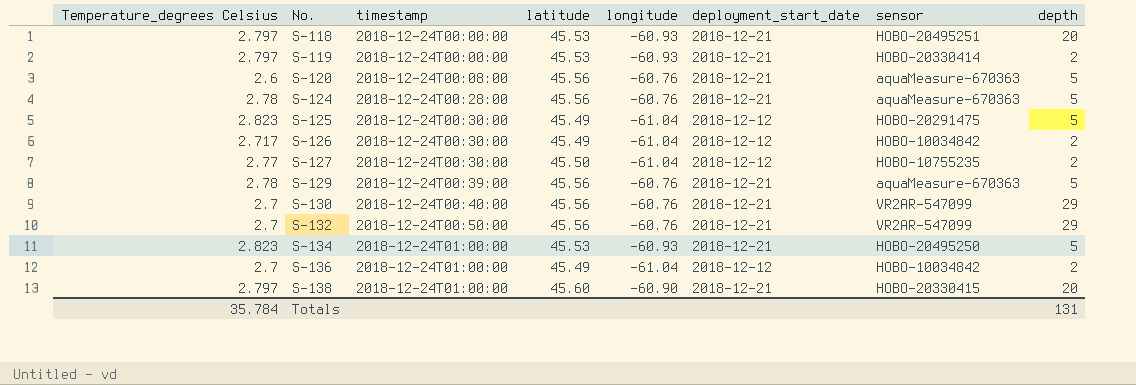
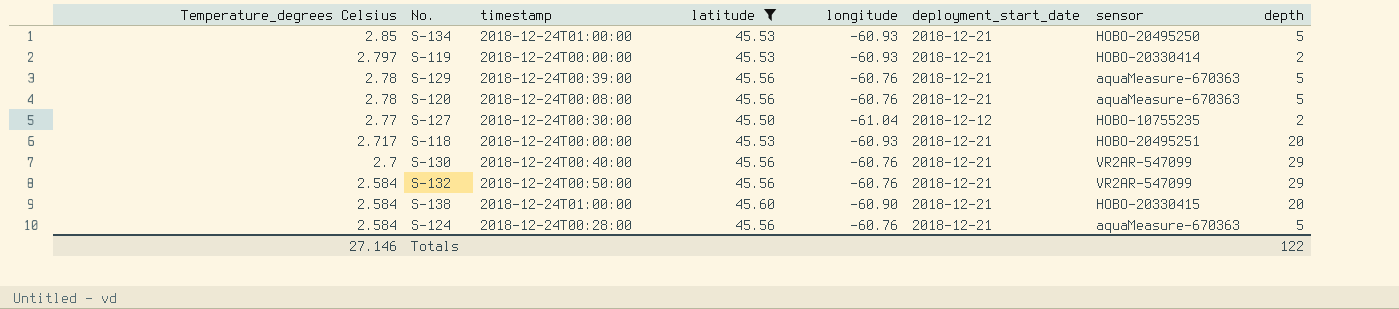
filter: none -> latitude != 45.49
row order: No. ascending -> Temperature_degrees Celsius descending
S-134 | Temperature_degrees Celsius: 2.823 -> 2.85
S-120 | Temperature_degrees Celsius: 2.6 -> 2.78
S-118 | Temperature_degrees Celsius: 2.797 -> 2.717
S-132 | Temperature_degrees Celsius: 2.7 -> 2.584
S-138 | Temperature_degrees Celsius: 2.797 -> 2.584
S-124 | Temperature_degrees Celsius: 2.78 -> 2.584
Totals | Temperature_degrees Celsius: 35.784 -> 27.146
Totals | depth: 131 -> 122

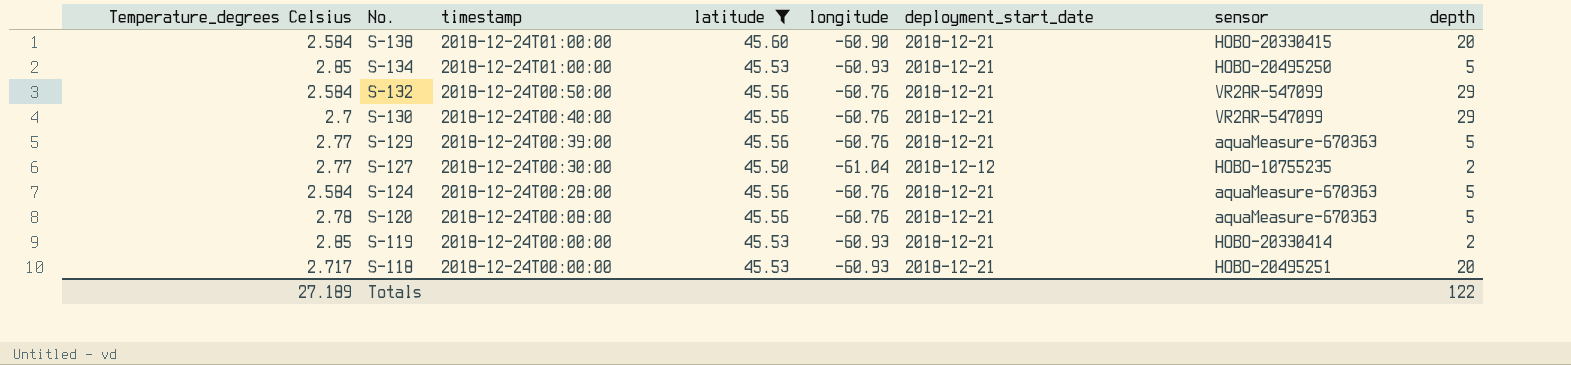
row order: Temperature_degrees Celsius descending -> No. descending
S-129 | Temperature_degrees Celsius: 2.78 -> 2.77
S-119 | Temperature_degrees Celsius: 2.797 -> 2.85
Totals | Temperature_degrees Celsius: 27.146 -> 27.189

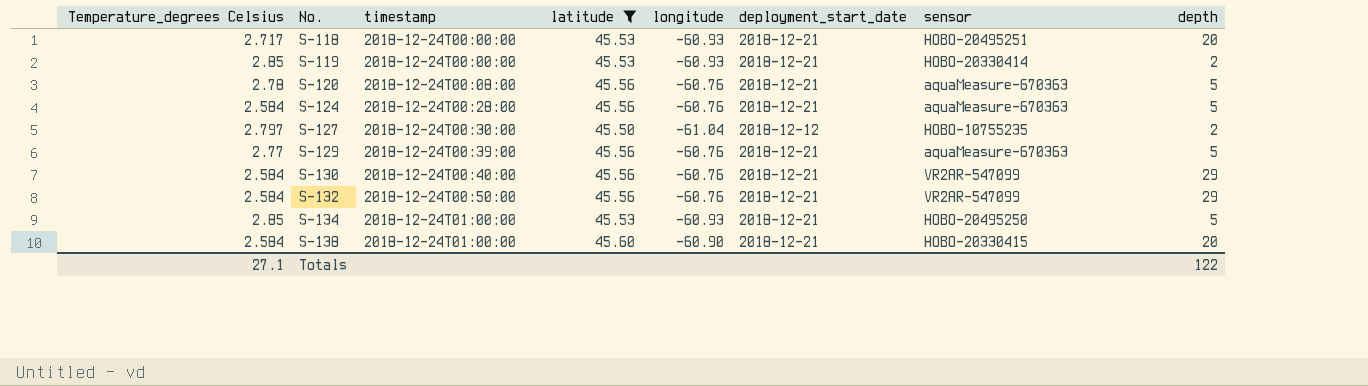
row order: No. descending -> No. ascending
S-127 | Temperature_degrees Celsius: 2.77 -> 2.797
S-130 | Temperature_degrees Celsius: 2.7 -> 2.584
Totals | Temperature_degrees Celsius: 27.189 -> 27.1

